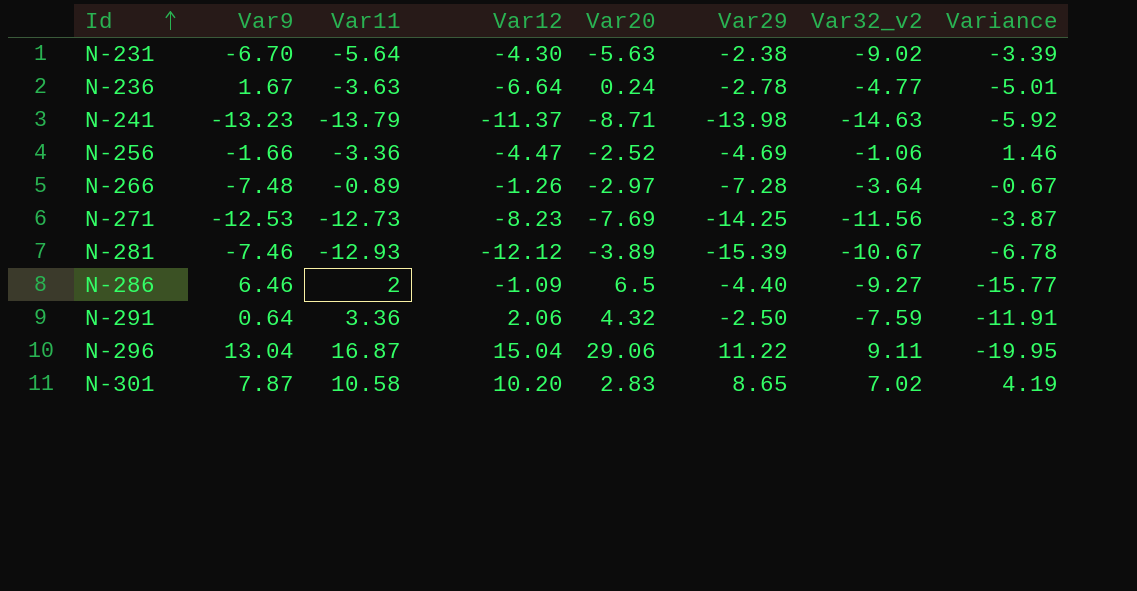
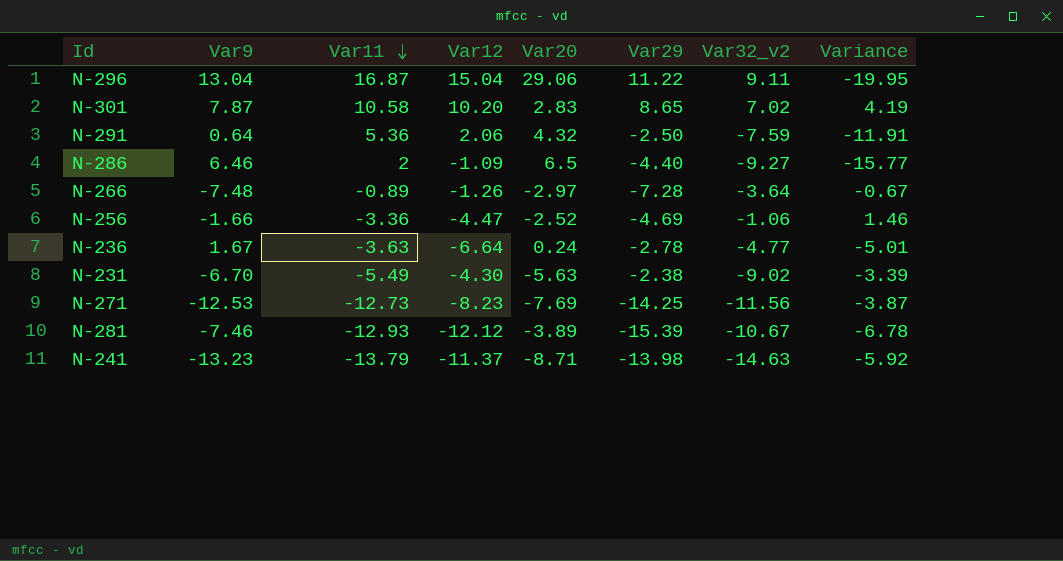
row order: Id ascending -> Var11 descending
N-291 | Var11: 3.36 -> 5.36
N-231 | Var11: -5.64 -> -5.49

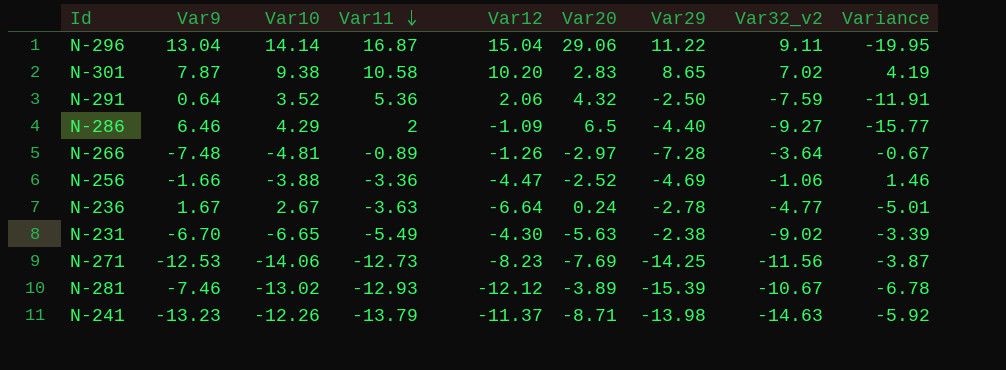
column Var10 | position: none -> 3

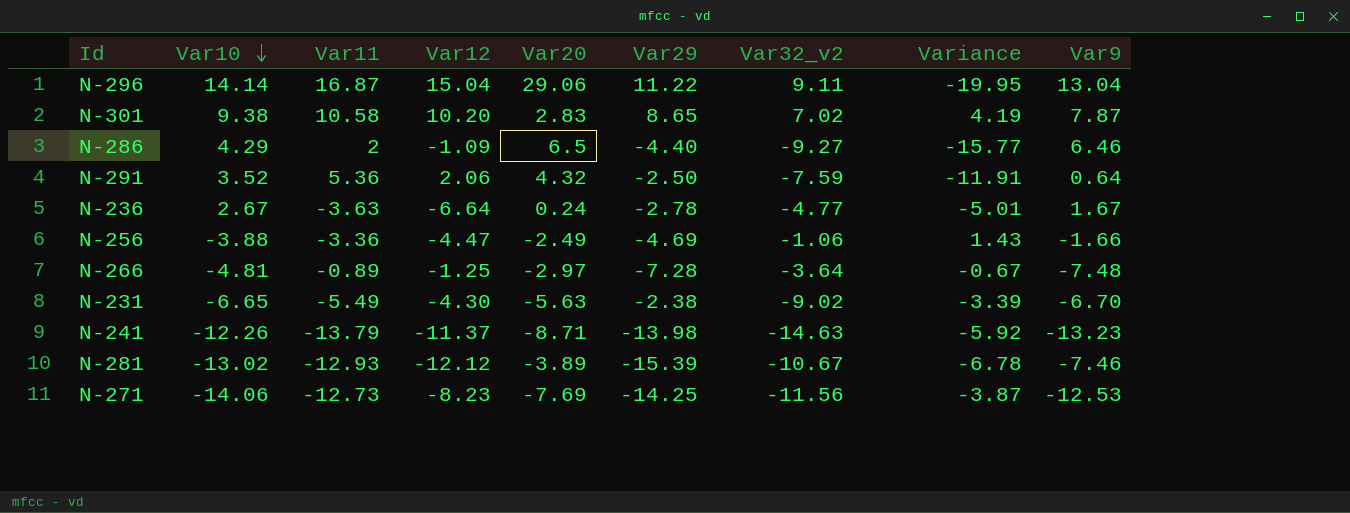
row order: Var11 descending -> Var10 descending
column Var9 | position: 2 -> 9
N-256 | Var20: -2.52 -> -2.49
N-256 | Variance: 1.46 -> 1.43
N-266 | Var12: -1.26 -> -1.25

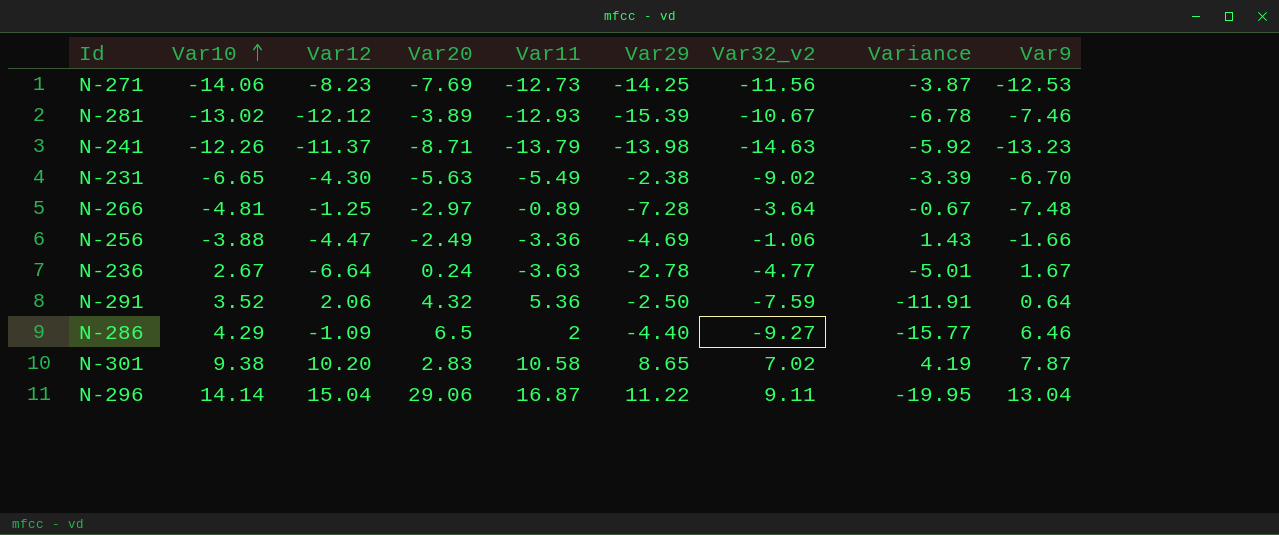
row order: Var10 descending -> Var10 ascending
column Var11 | position: 3 -> 5

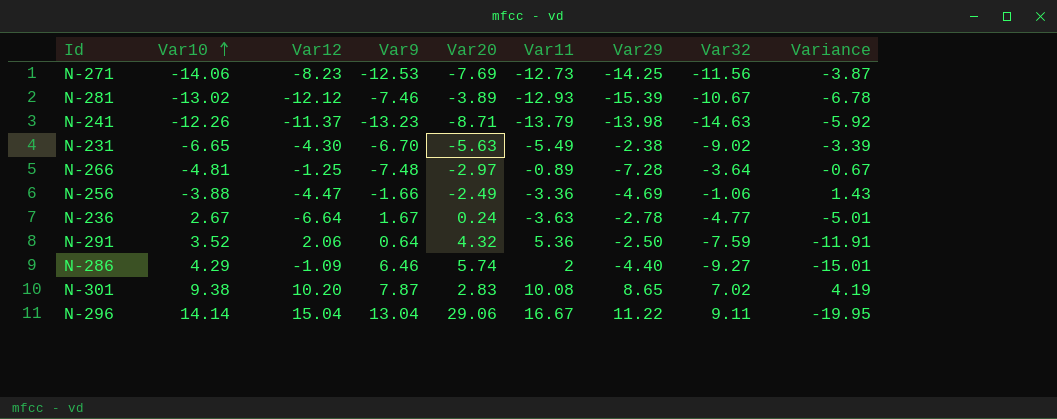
column Var9 | position: 9 -> 4
column name: Var32_v2 -> Var32
N-286 | Var20: 6.5 -> 5.74
N-286 | Variance: -15.77 -> -15.01
N-301 | Var11: 10.58 -> 10.08
N-296 | Var11: 16.87 -> 16.67

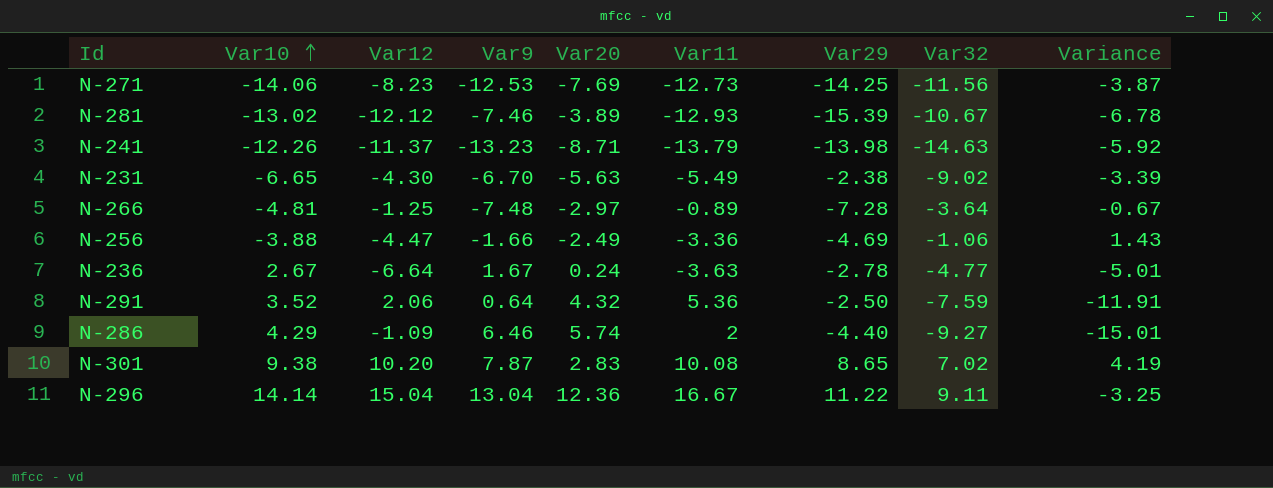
N-296 | Var20: 29.06 -> 12.36
N-296 | Variance: -19.95 -> -3.25

